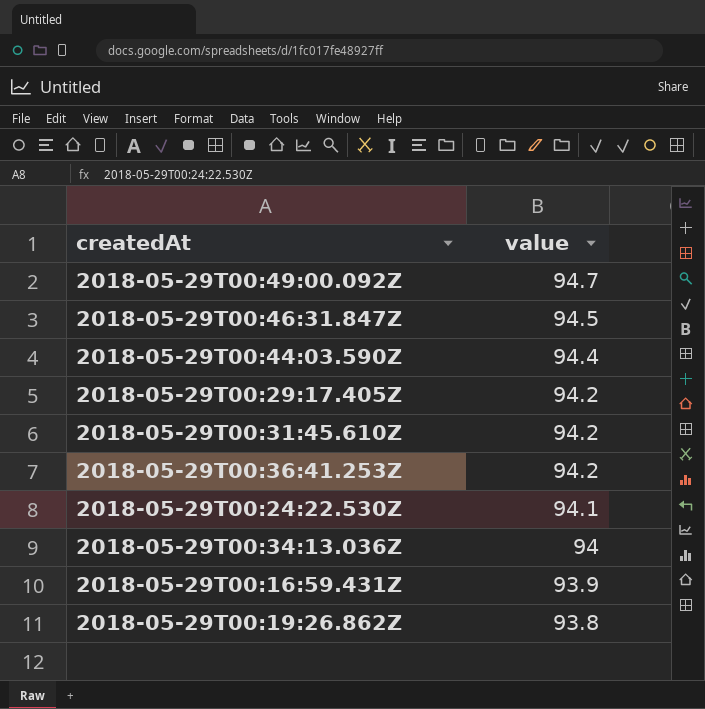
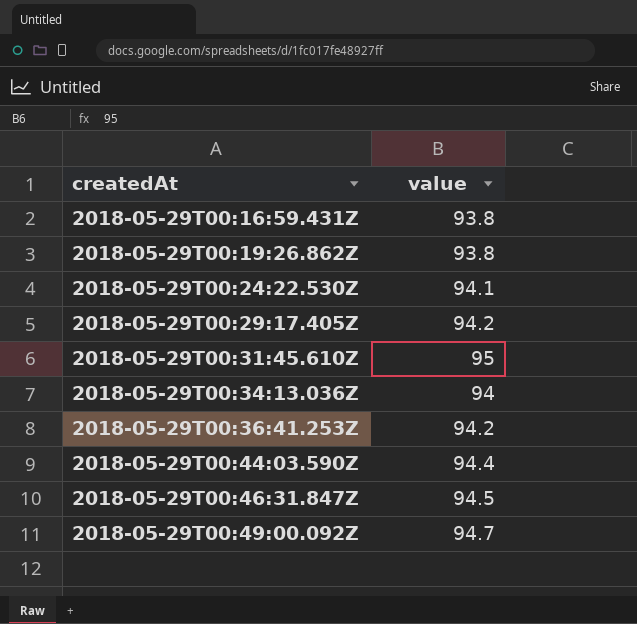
row order: value descending -> createdAt ascending
2018-05-29T00:16:59.431Z | value: 93.9 -> 93.8
2018-05-29T00:31:45.610Z | value: 94.2 -> 95

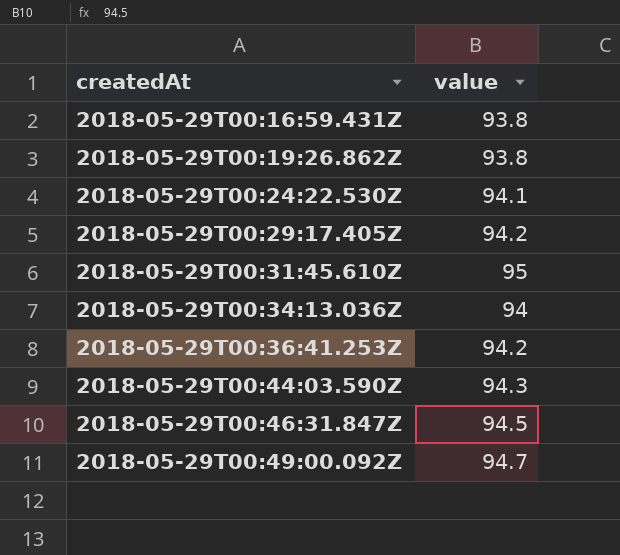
2018-05-29T00:44:03.590Z | value: 94.4 -> 94.3

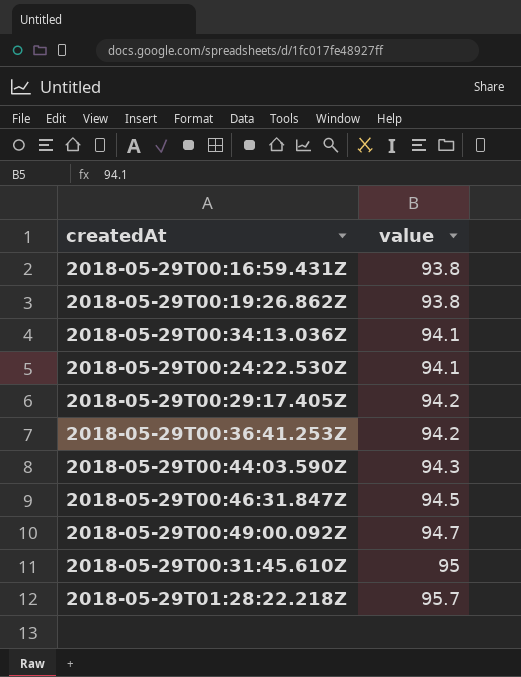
row order: createdAt ascending -> value ascending
2018-05-29T00:34:13.036Z | value: 94 -> 94.1
row 2018-05-29T01:28:22.218Z: none -> 95.7

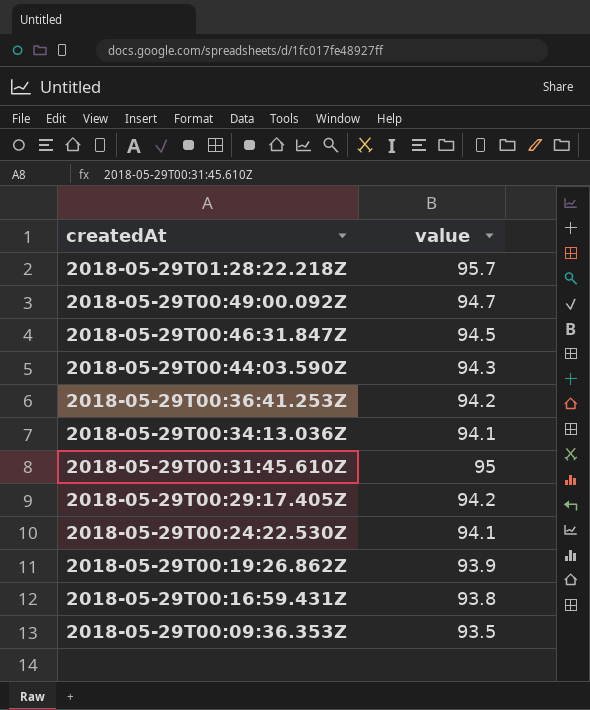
row order: value ascending -> createdAt descending
2018-05-29T00:19:26.862Z | value: 93.8 -> 93.9
row 2018-05-29T00:09:36.353Z: none -> 93.5

